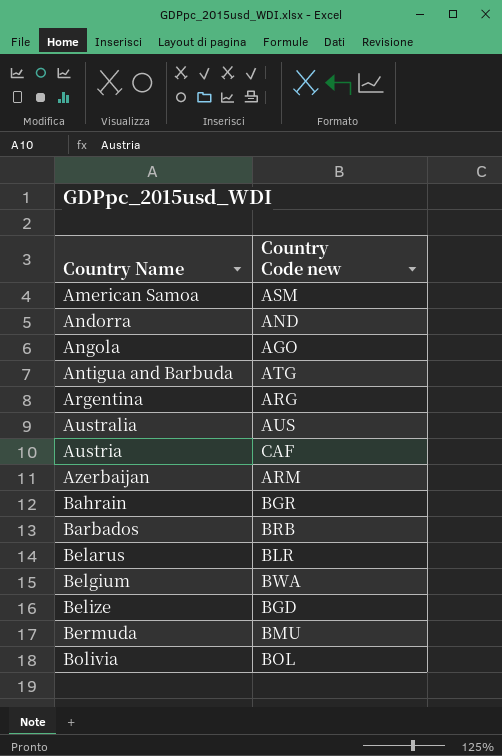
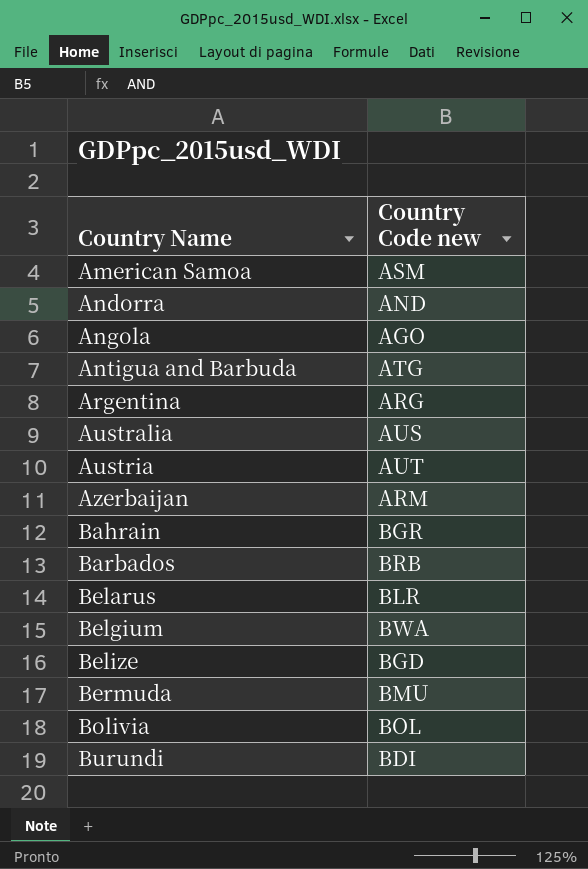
Austria | Country Code new: CAF -> AUT
row Burundi: none -> BDI

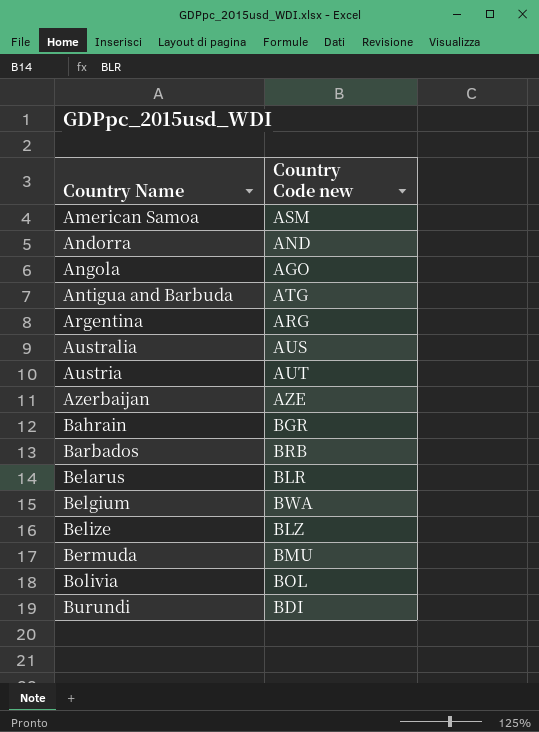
Azerbaijan | Country Code new: ARM -> AZE
Belize | Country Code new: BGD -> BLZ

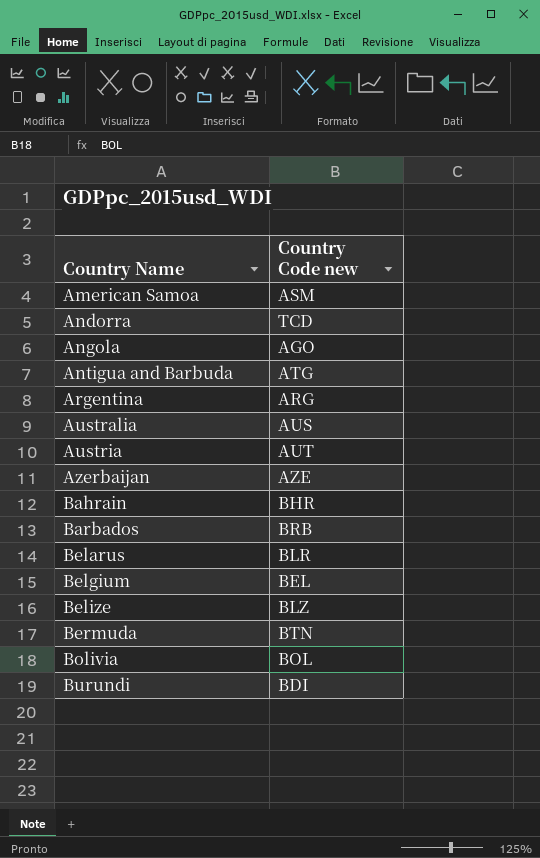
Andorra | Country Code new: AND -> TCD
Bahrain | Country Code new: BGR -> BHR
Belgium | Country Code new: BWA -> BEL
Bermuda | Country Code new: BMU -> BTN

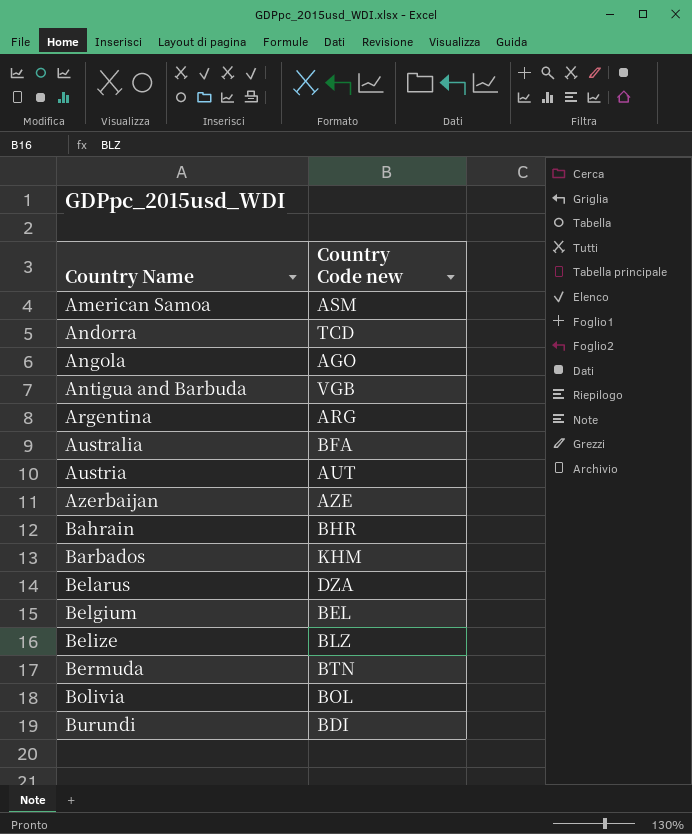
Antigua and Barbuda | Country Code new: ATG -> VGB
Australia | Country Code new: AUS -> BFA
Barbados | Country Code new: BRB -> KHM
Belarus | Country Code new: BLR -> DZA

